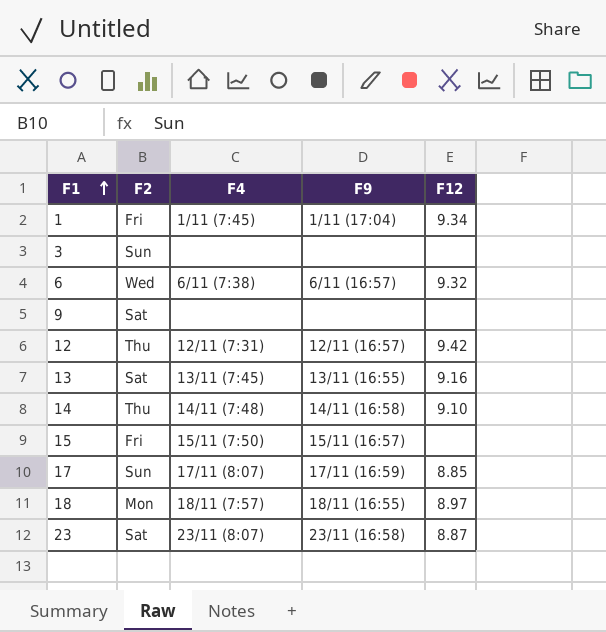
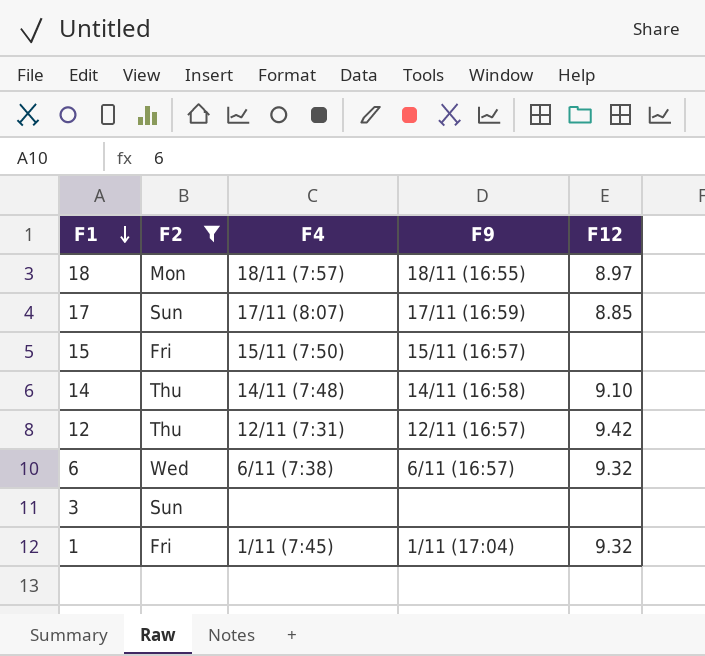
filter: none -> F2 != Sat
row order: F1 ascending -> F1 descending
1 | F12: 9.34 -> 9.32

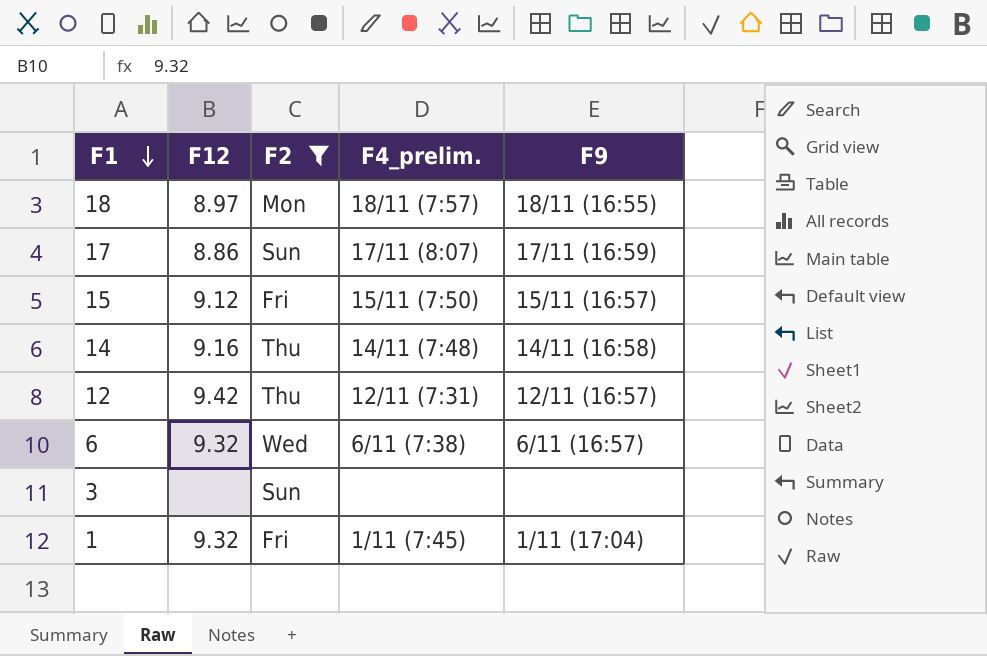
column F12 | position: 5 -> 2
column name: F4 -> F4_prelim.
17 | F12: 8.85 -> 8.86
15 | F12: none -> 9.12
14 | F12: 9.10 -> 9.16

